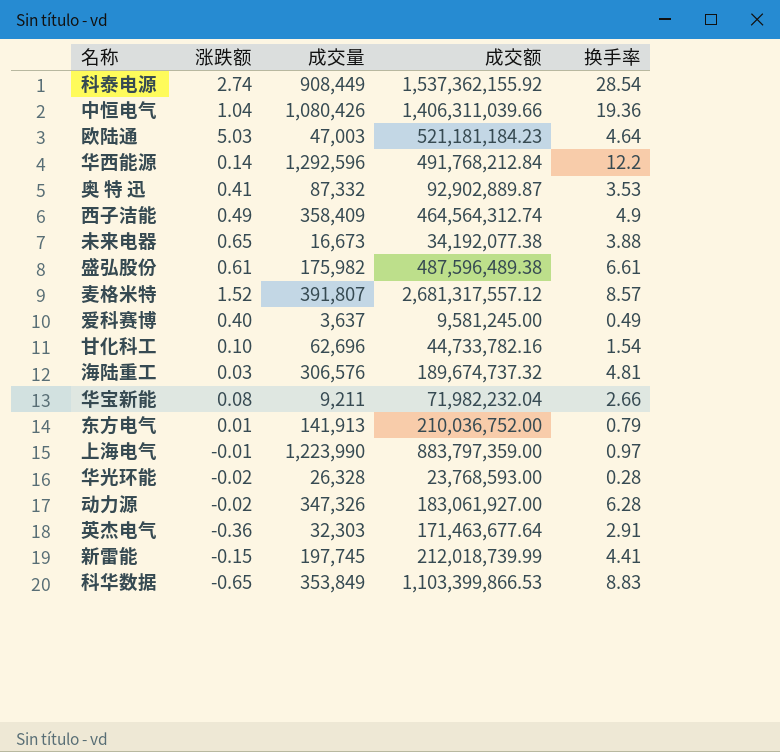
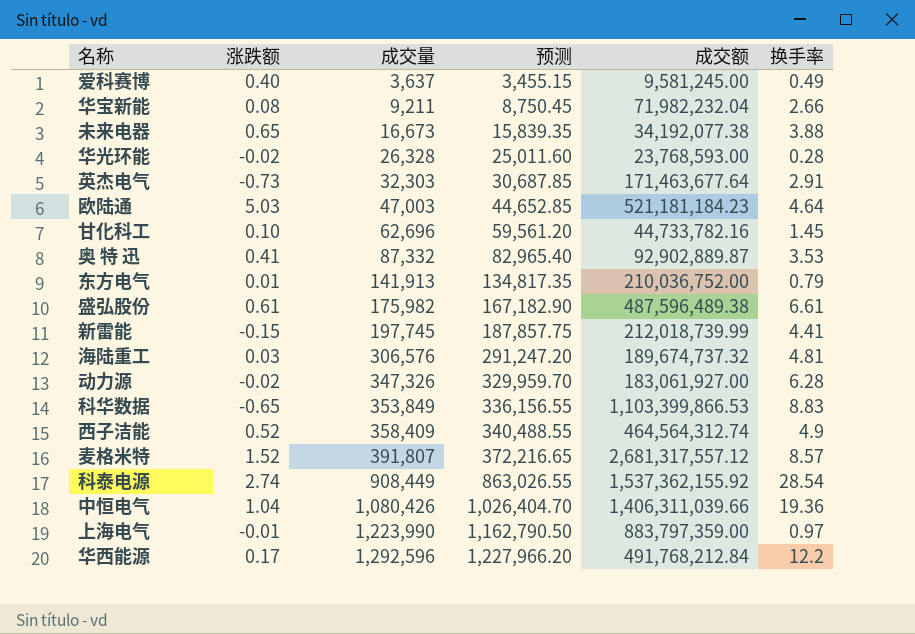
row order: none -> 成交量 ascending
column 预测 | formula: none -> [成交量] * 0.95
英杰电气 | 涨跌额: -0.36 -> -0.73
甘化科工 | 换手率: 1.54 -> 1.45
西子洁能 | 涨跌额: 0.49 -> 0.52
华西能源 | 涨跌额: 0.14 -> 0.17

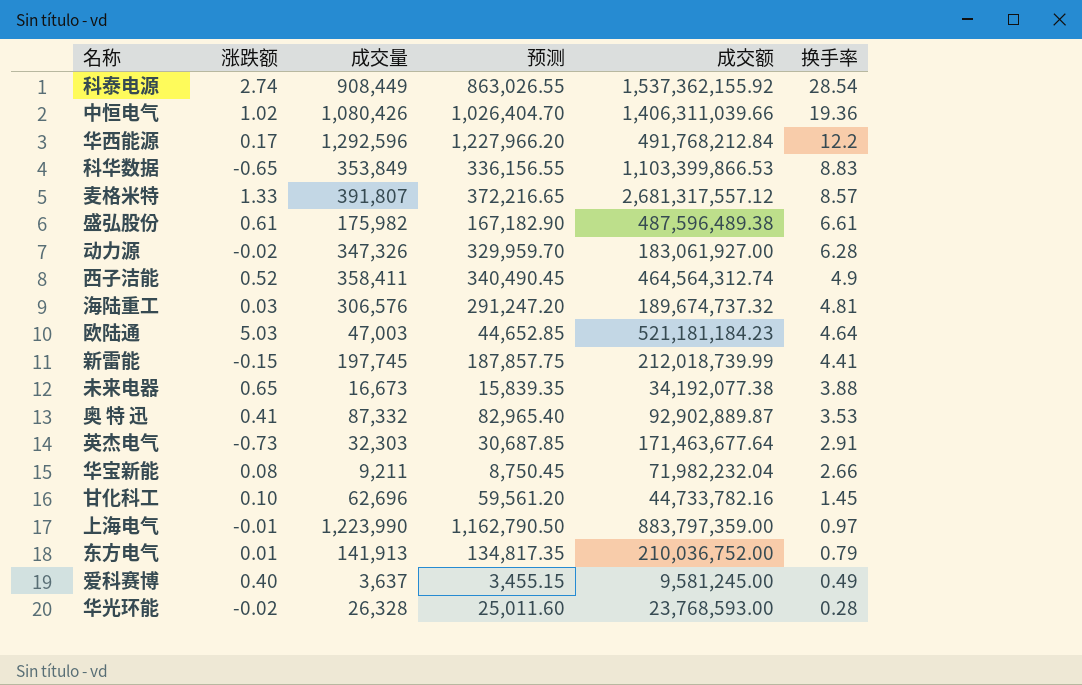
row order: 成交量 ascending -> 换手率 descending
中恒电气 | 涨跌额: 1.04 -> 1.02
麦格米特 | 涨跌额: 1.52 -> 1.33
西子洁能 | 成交量: 358,409 -> 358,411
西子洁能 | 预测: 340,488.55 -> 340,490.45

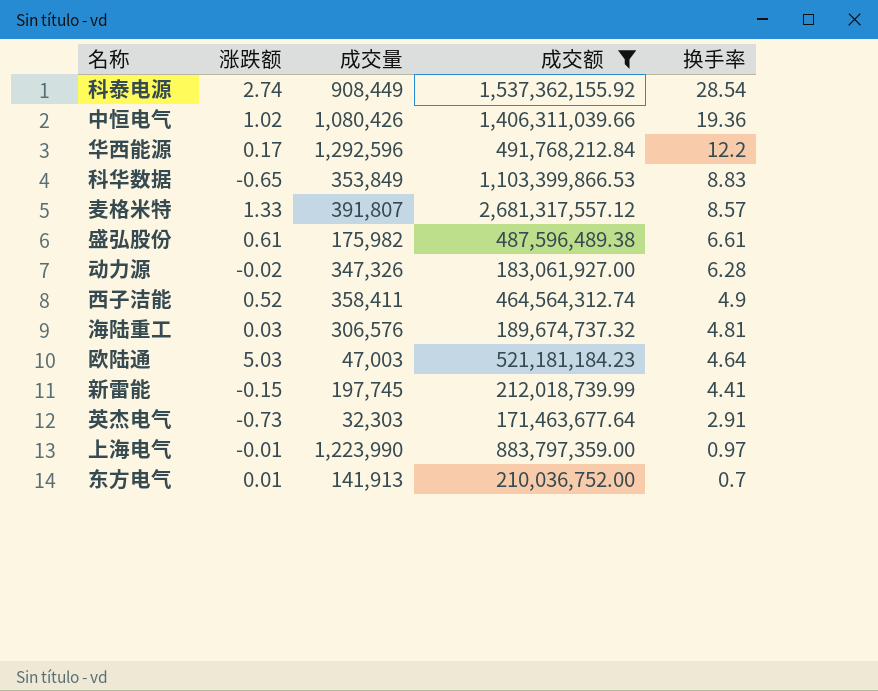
filter: none -> 成交额 >= 171,463,677.64
column 预测 | formula: [成交量] * 0.95 -> none
东方电气 | 换手率: 0.79 -> 0.7

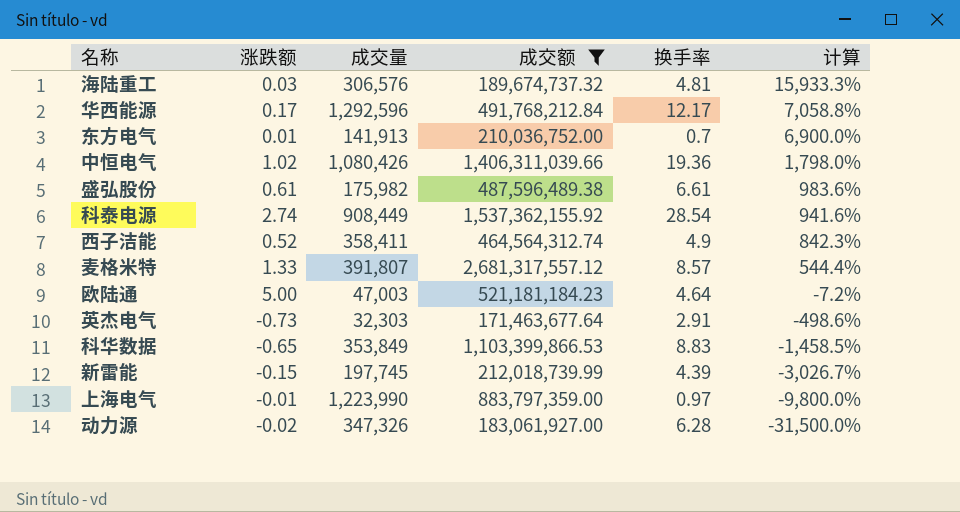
row order: 换手率 descending -> 计算 descending
column 计算 | formula: none -> ([换手率] - [涨跌额]) / [涨跌额]
华西能源 | 换手率: 12.2 -> 12.17
欧陆通 | 涨跌额: 5.03 -> 5.00
新雷能 | 换手率: 4.41 -> 4.39

